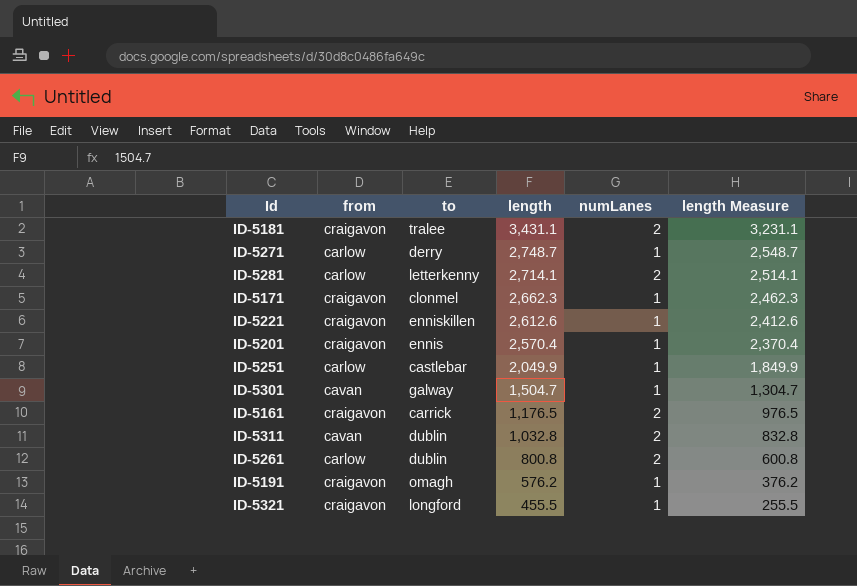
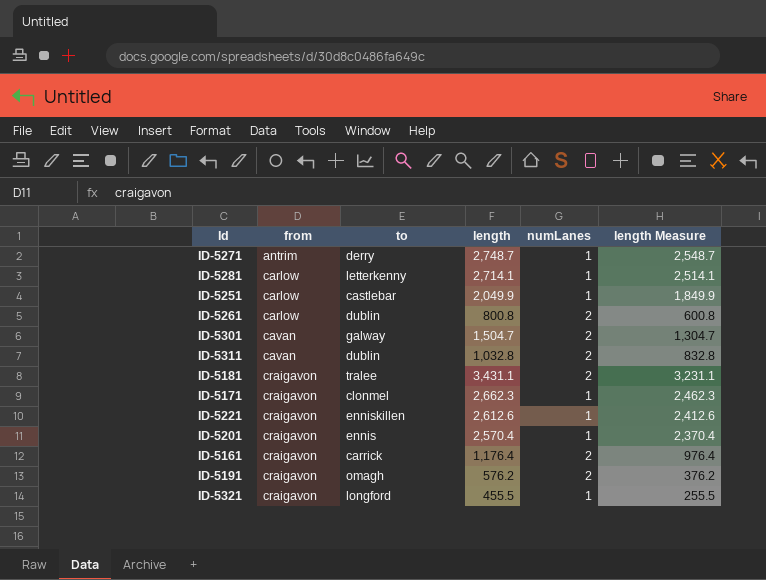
row order: length descending -> from ascending
ID-5271 | from: carlow -> antrim
ID-5281 | numLanes: 2 -> 1
ID-5301 | numLanes: 1 -> 2
ID-5161 | length: 1,176.5 -> 1,176.4
ID-5161 | length Measure: 976.5 -> 976.4
ID-5191 | numLanes: 1 -> 2

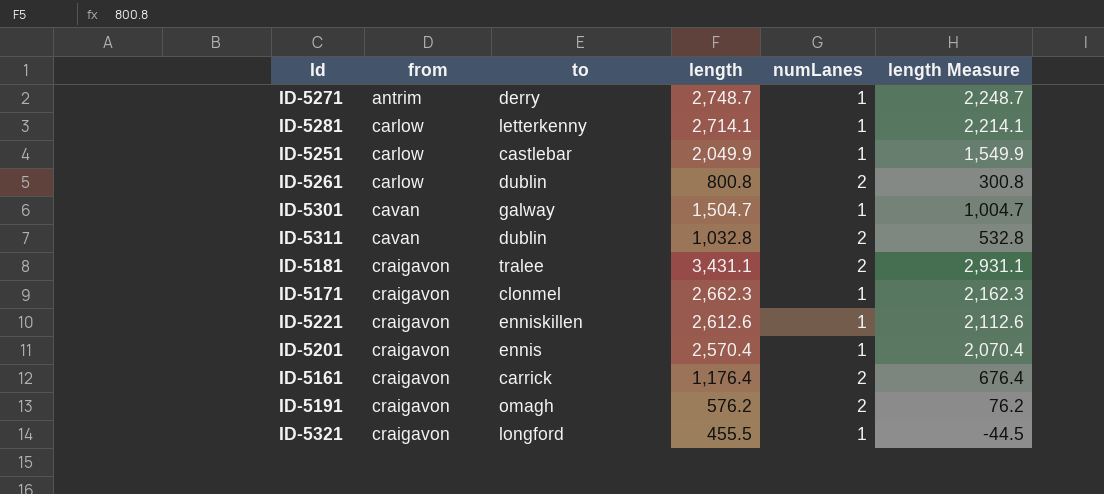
column length Measure | formula: [length] - 200 -> [length] - 500
ID-5301 | numLanes: 2 -> 1

